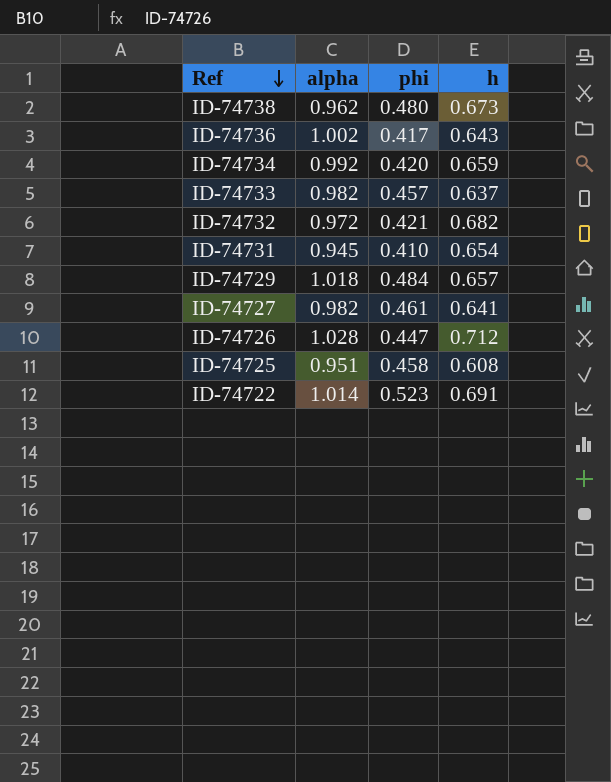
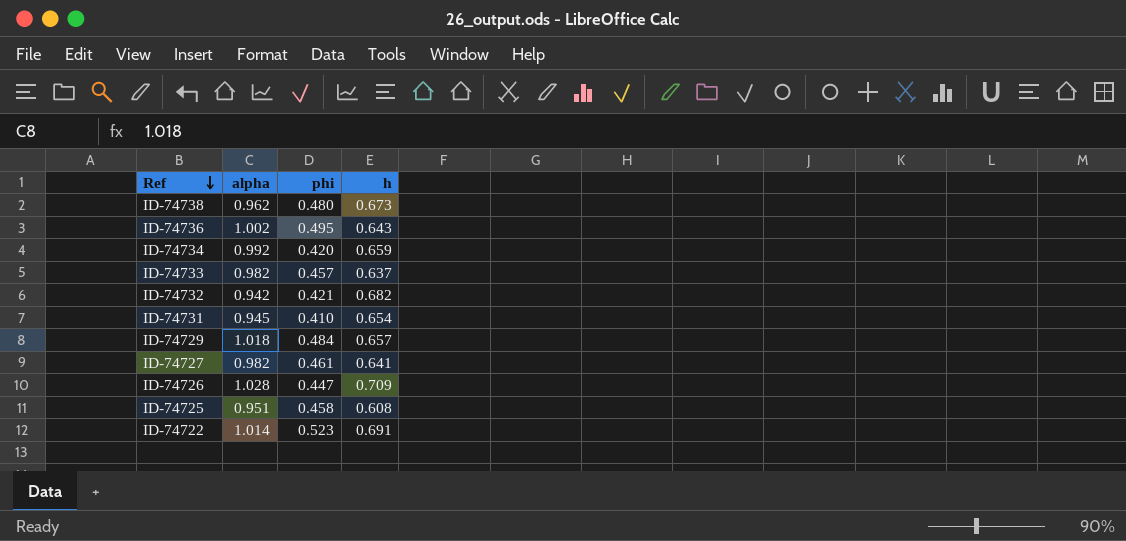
ID-74736 | phi: 0.417 -> 0.495
ID-74732 | alpha: 0.972 -> 0.942
ID-74726 | h: 0.712 -> 0.709

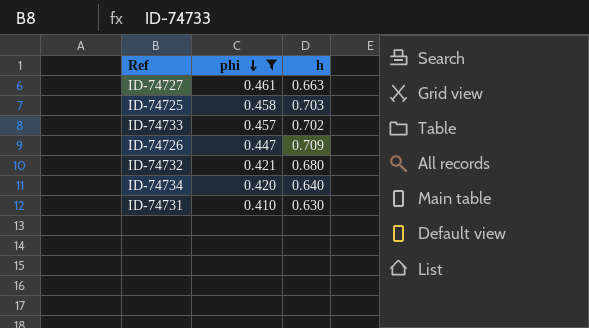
filter: none -> phi <= 0.461
row order: Ref descending -> phi descending
column alpha | position: 2 -> none
ID-74727 | h: 0.641 -> 0.663
ID-74725 | h: 0.608 -> 0.703
ID-74733 | h: 0.637 -> 0.702
ID-74732 | h: 0.682 -> 0.680
ID-74734 | h: 0.659 -> 0.640
ID-74731 | h: 0.654 -> 0.630

